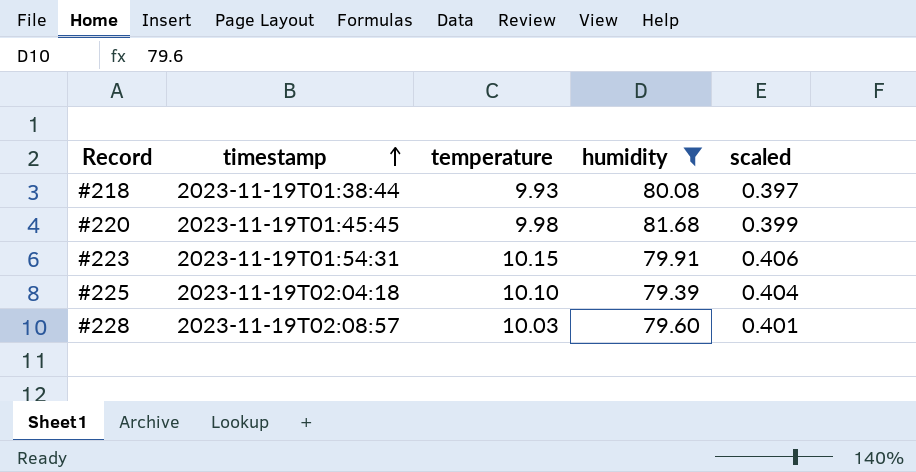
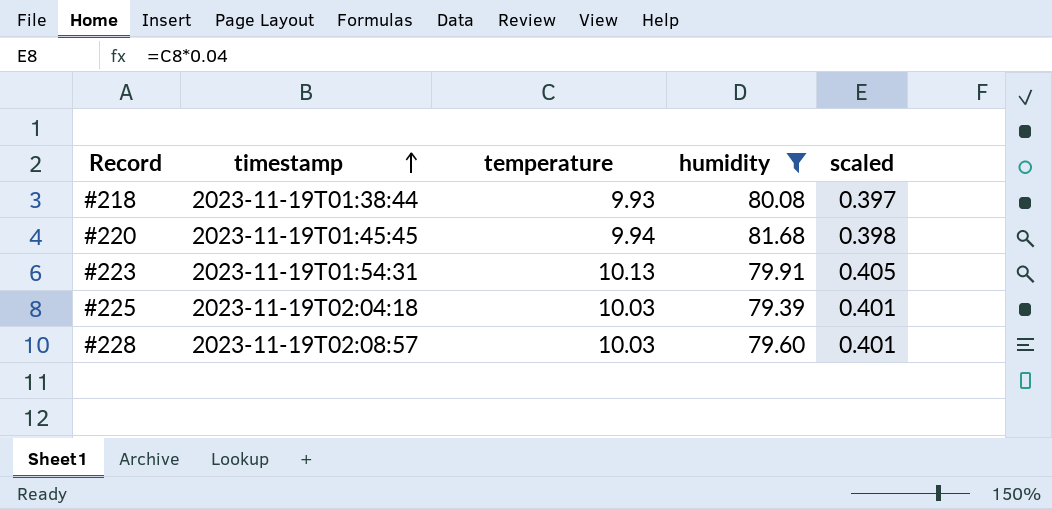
#220 | temperature: 9.98 -> 9.94
#220 | scaled: 0.399 -> 0.398
#223 | temperature: 10.15 -> 10.13
#223 | scaled: 0.406 -> 0.405
#225 | temperature: 10.10 -> 10.03
#225 | scaled: 0.404 -> 0.401

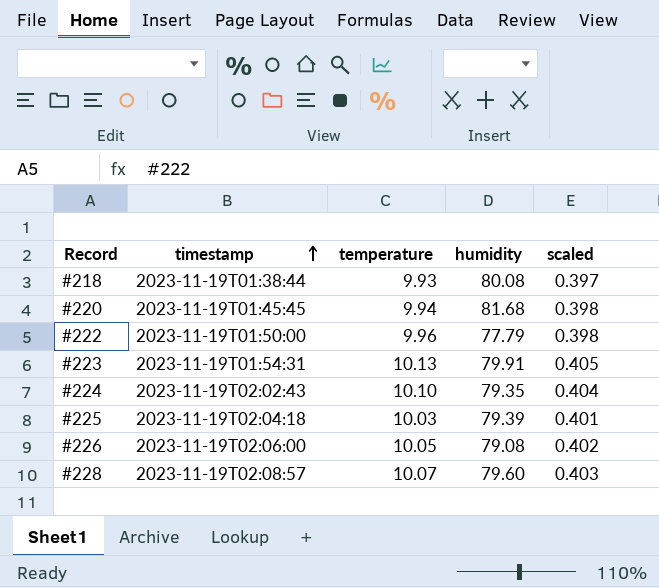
filter: humidity >= 79.39 -> none
#228 | temperature: 10.03 -> 10.07
#228 | scaled: 0.401 -> 0.403

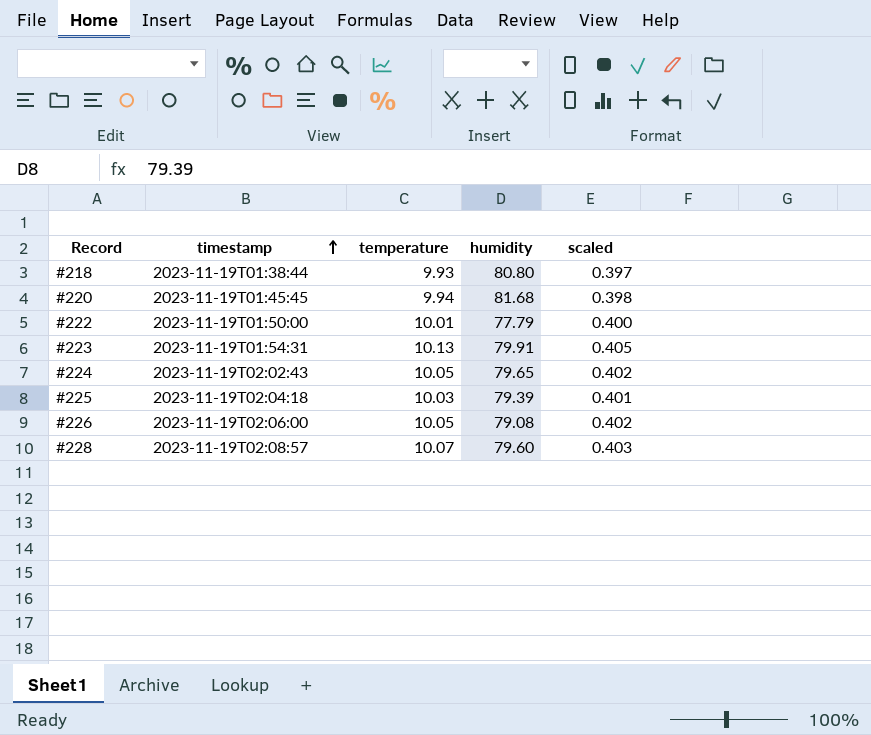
#218 | humidity: 80.08 -> 80.80
#222 | temperature: 9.96 -> 10.01
#222 | scaled: 0.398 -> 0.400
#224 | temperature: 10.10 -> 10.05
#224 | humidity: 79.35 -> 79.65
#224 | scaled: 0.404 -> 0.402

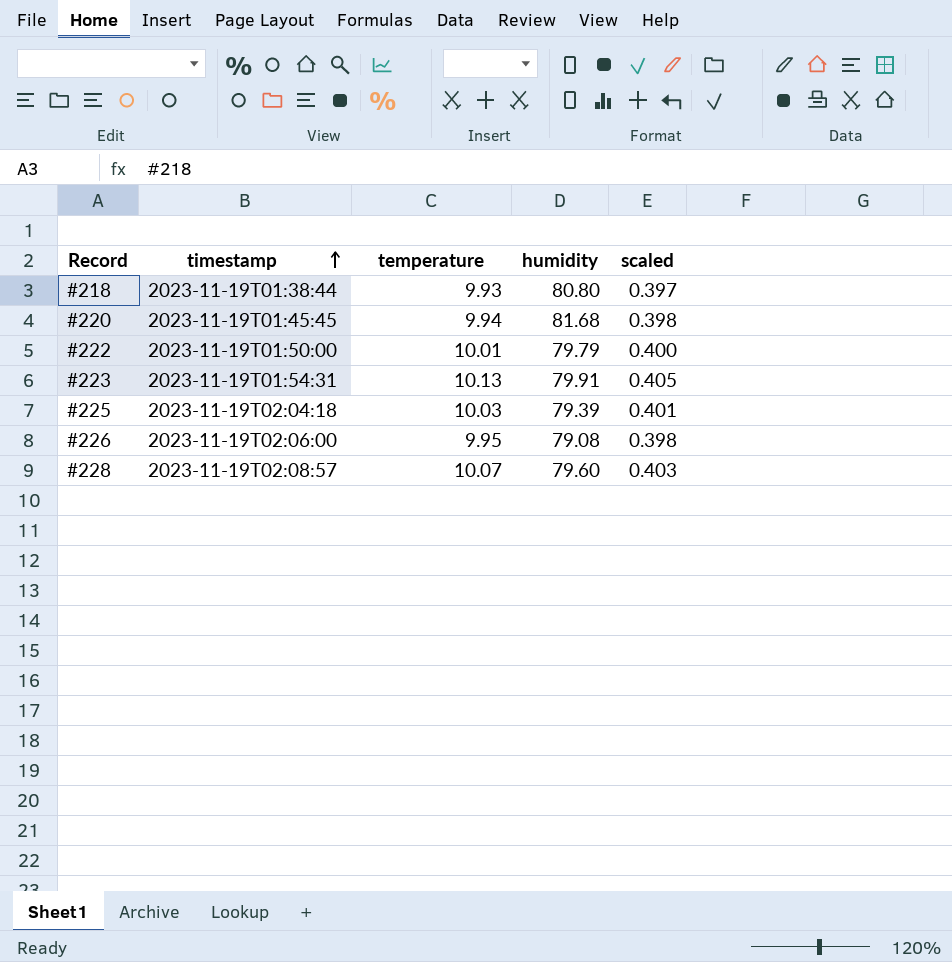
row #224: 2023-11-19T02:02:43 | 10.05 | 79.65 | 0.402 -> none
#222 | humidity: 77.79 -> 79.79
#226 | temperature: 10.05 -> 9.95
#226 | scaled: 0.402 -> 0.398

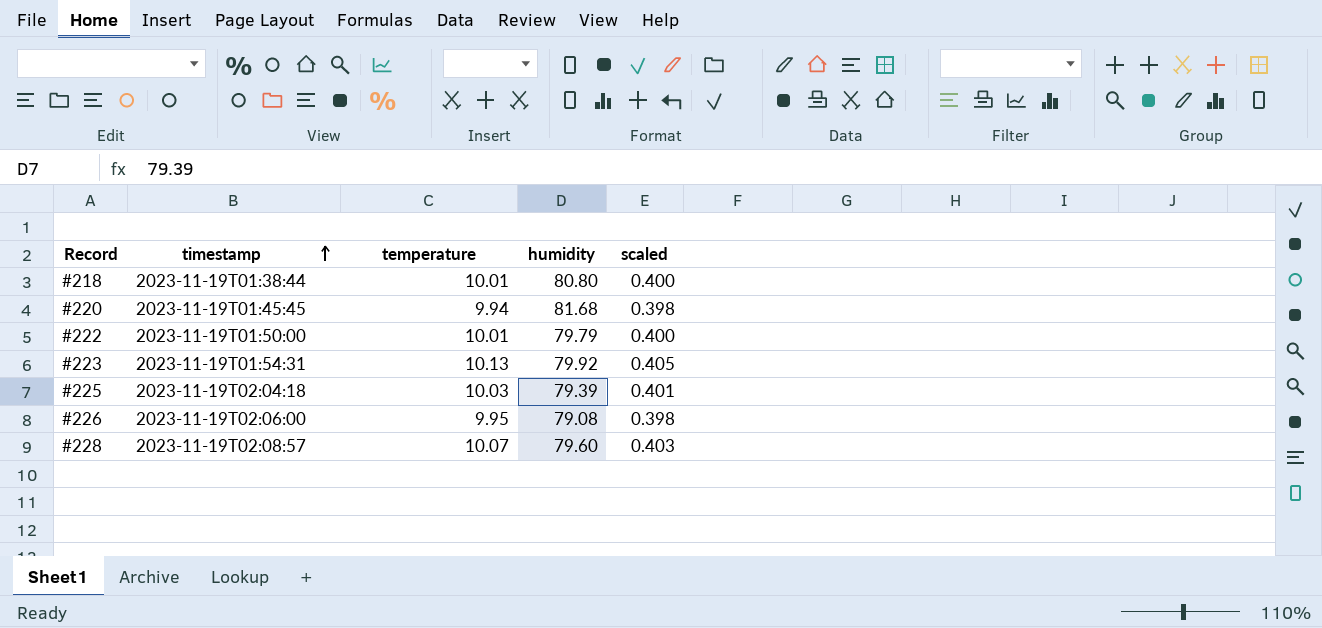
#218 | temperature: 9.93 -> 10.01
#218 | scaled: 0.397 -> 0.400
#223 | humidity: 79.91 -> 79.92

